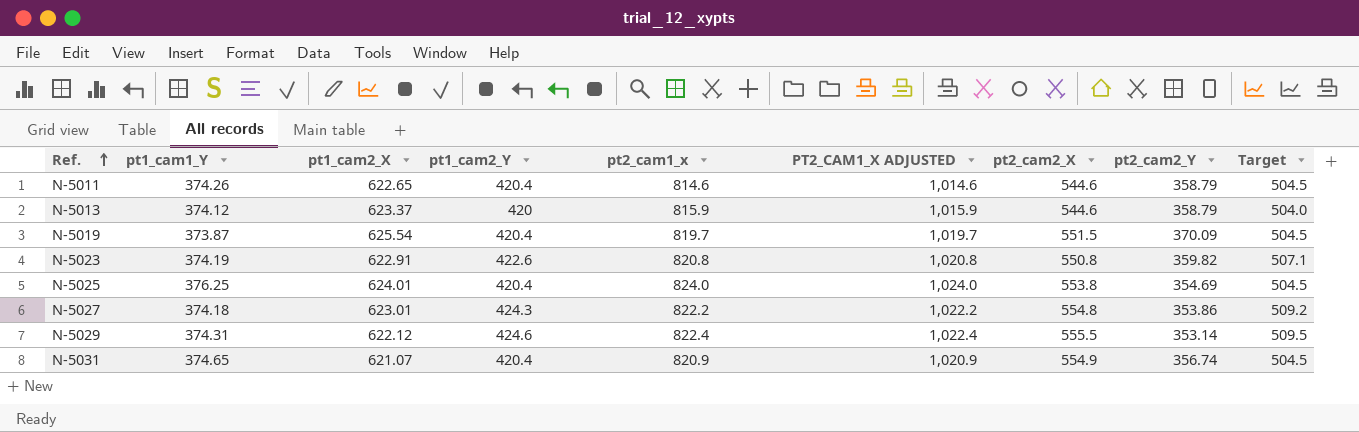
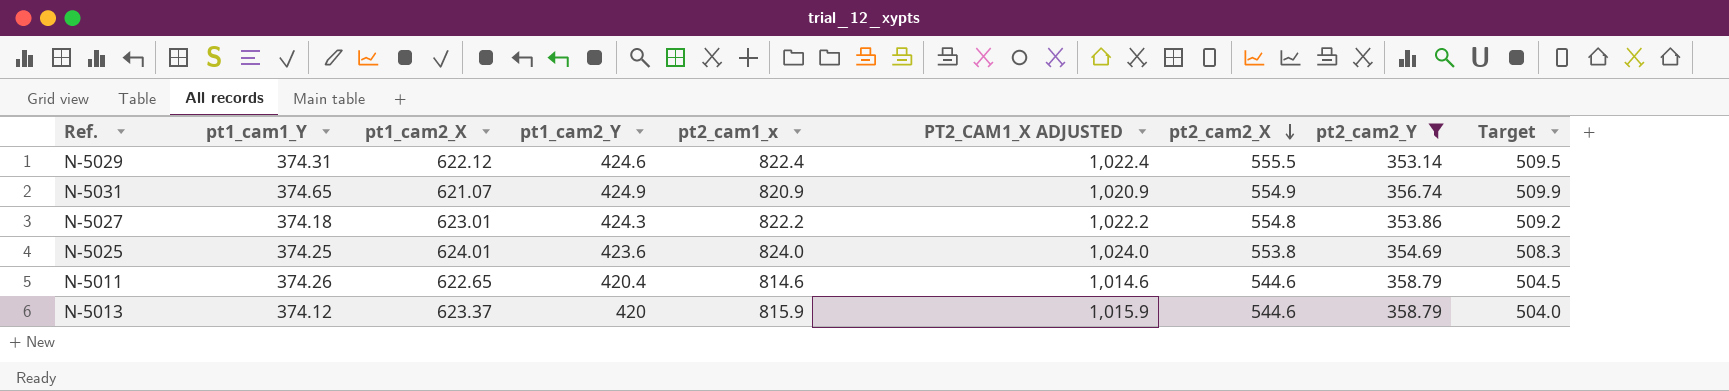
filter: none -> pt2_cam2_Y <= 358.79
row order: Ref. ascending -> pt2_cam2_X descending
N-5031 | pt1_cam2_Y: 420.4 -> 424.9
N-5031 | Target: 504.5 -> 509.9
N-5025 | pt1_cam1_Y: 376.25 -> 374.25
N-5025 | pt1_cam2_Y: 420.4 -> 423.6
N-5025 | Target: 504.5 -> 508.3

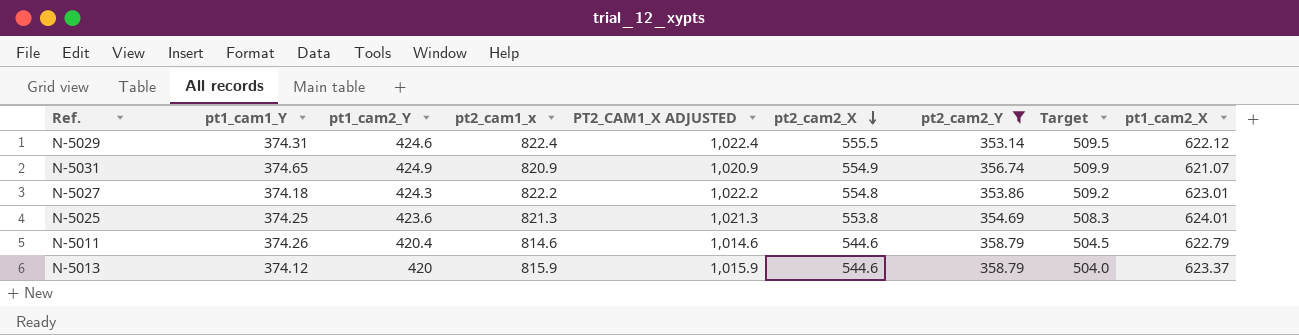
column pt1_cam2_X | position: 3 -> 9
N-5025 | pt2_cam1_x: 824.0 -> 821.3
N-5025 | PT2_CAM1_X ADJUSTED: 1,024.0 -> 1,021.3
N-5011 | pt1_cam2_X: 622.65 -> 622.79

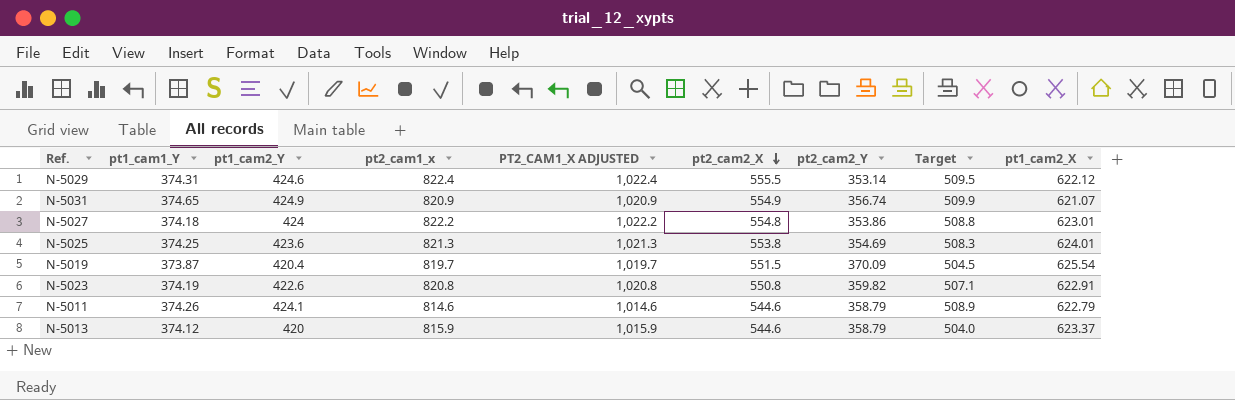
filter: pt2_cam2_Y <= 358.79 -> none
N-5027 | pt1_cam2_Y: 424.3 -> 424
N-5027 | Target: 509.2 -> 508.8
N-5011 | pt1_cam2_Y: 420.4 -> 424.1
N-5011 | Target: 504.5 -> 508.9

